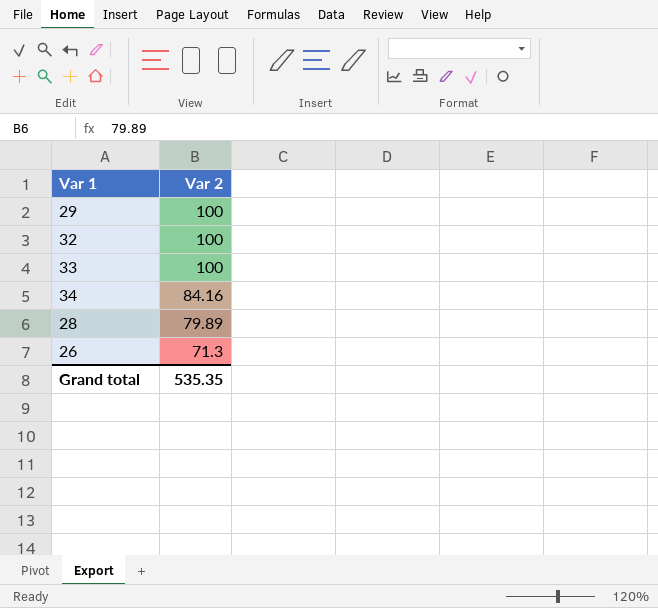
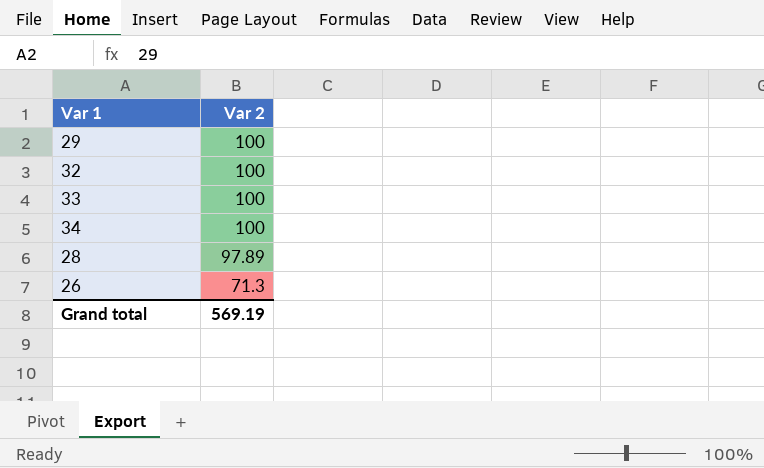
34 | Var 2: 84.16 -> 100
28 | Var 2: 79.89 -> 97.89
Grand total | Var 2: 535.35 -> 569.19

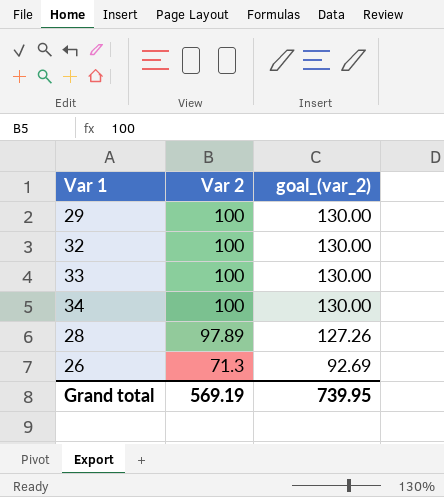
column goal_(var_2) | formula: none -> [Var 2] * 1.3

